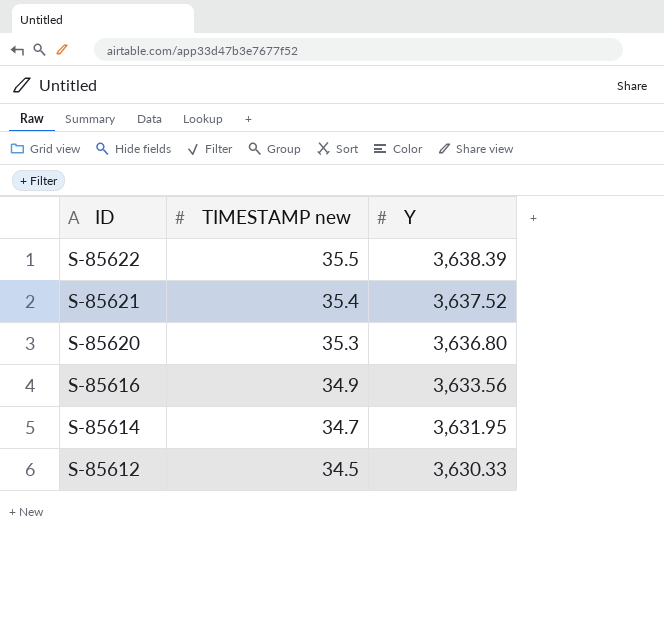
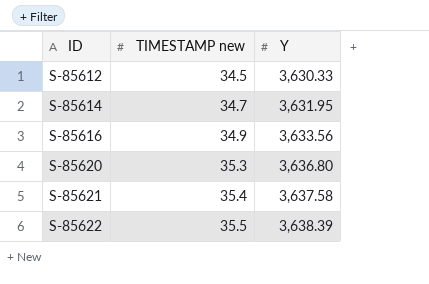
row order: ID descending -> ID ascending
S-85621 | Y: 3,637.52 -> 3,637.58

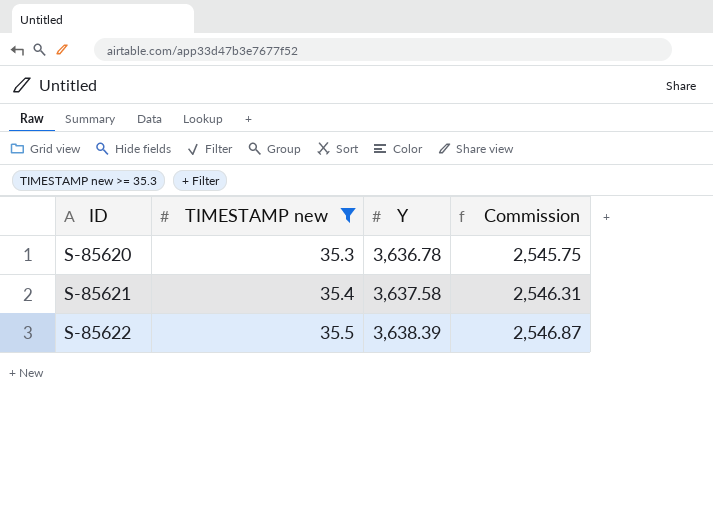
filter: none -> TIMESTAMP new >= 35.3
column Commission | formula: none -> [Y] * 0.7
S-85620 | Y: 3,636.80 -> 3,636.78

